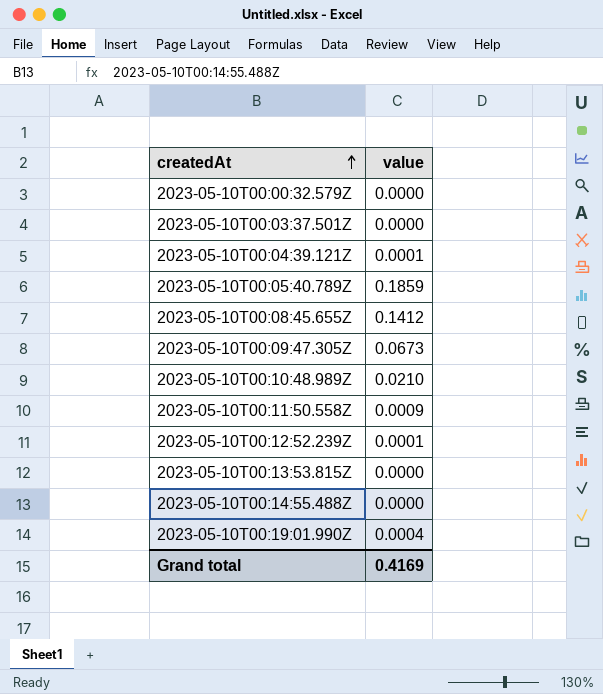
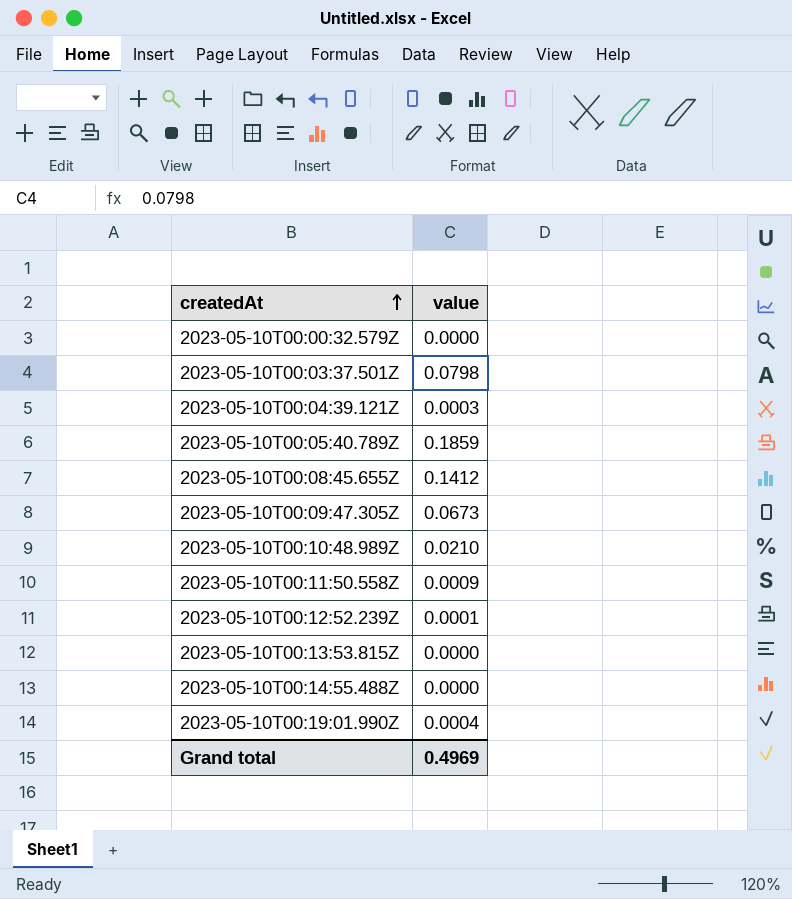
2023-05-10T00:03:37.501Z | value: 0.0000 -> 0.0798
2023-05-10T00:04:39.121Z | value: 0.0001 -> 0.0003
Grand total | value: 0.4169 -> 0.4969

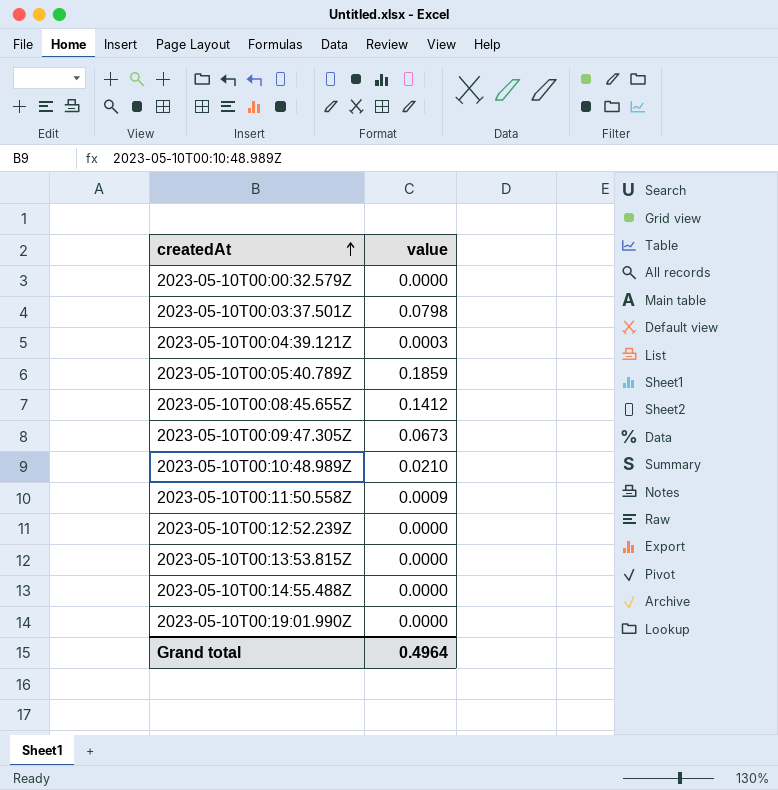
2023-05-10T00:12:52.239Z | value: 0.0001 -> 0.0000
2023-05-10T00:19:01.990Z | value: 0.0004 -> 0.0000
Grand total | value: 0.4969 -> 0.4964

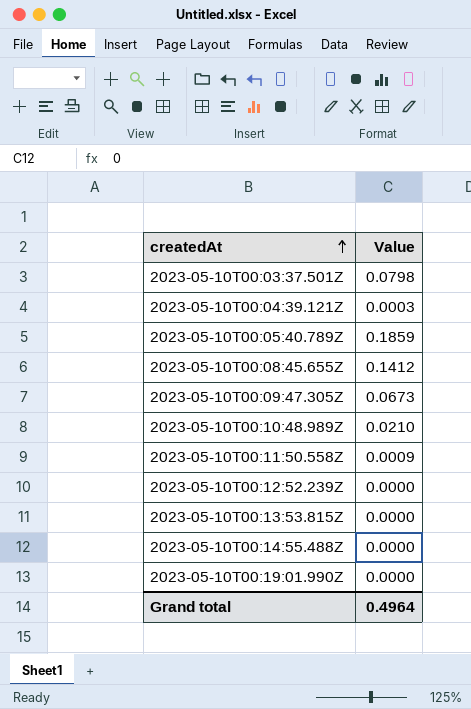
column name: value -> Value
row 2023-05-10T00:00:32.579Z: 0.0000 -> none

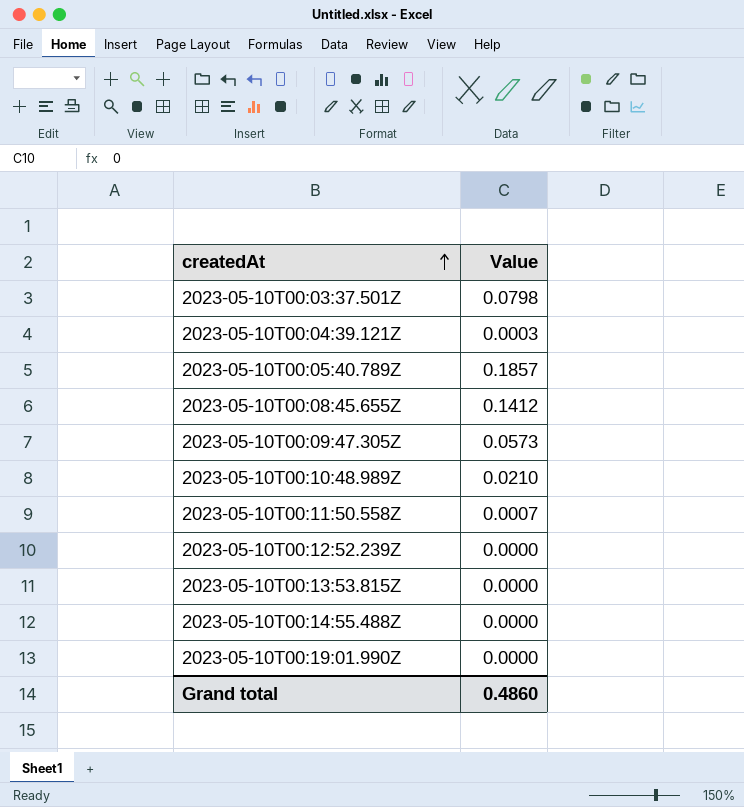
2023-05-10T00:05:40.789Z | Value: 0.1859 -> 0.1857
2023-05-10T00:09:47.305Z | Value: 0.0673 -> 0.0573
2023-05-10T00:11:50.558Z | Value: 0.0009 -> 0.0007
Grand total | Value: 0.4964 -> 0.4860

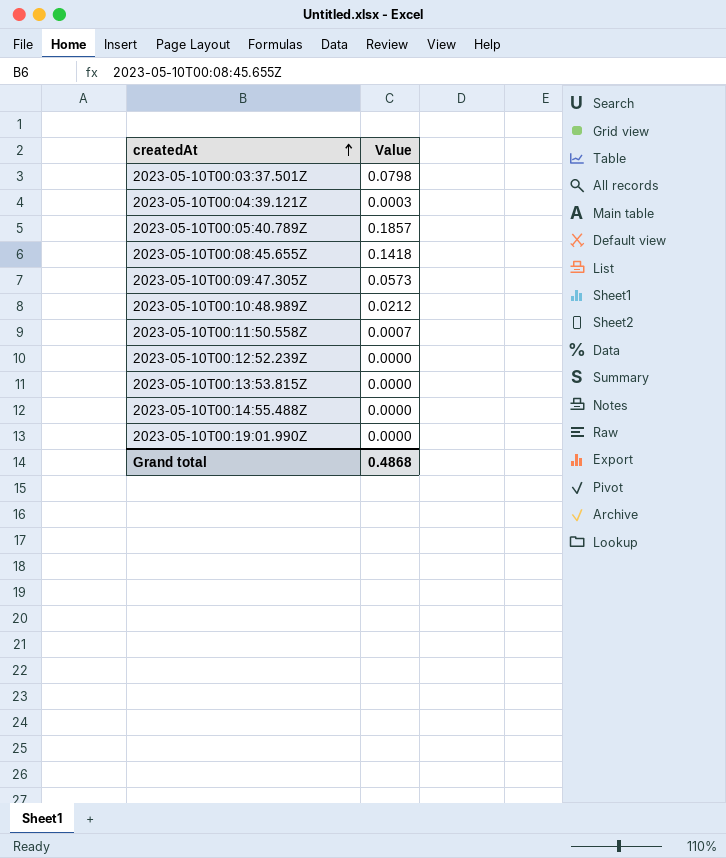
2023-05-10T00:08:45.655Z | Value: 0.1412 -> 0.1418
2023-05-10T00:10:48.989Z | Value: 0.0210 -> 0.0212
Grand total | Value: 0.4860 -> 0.4868

